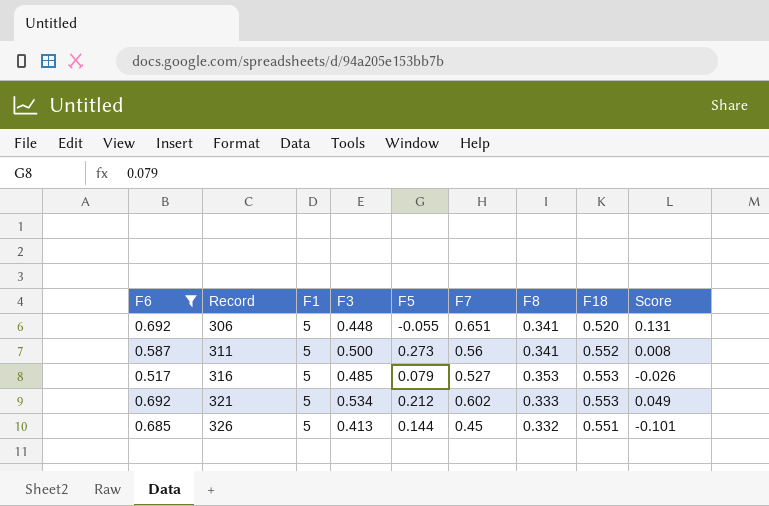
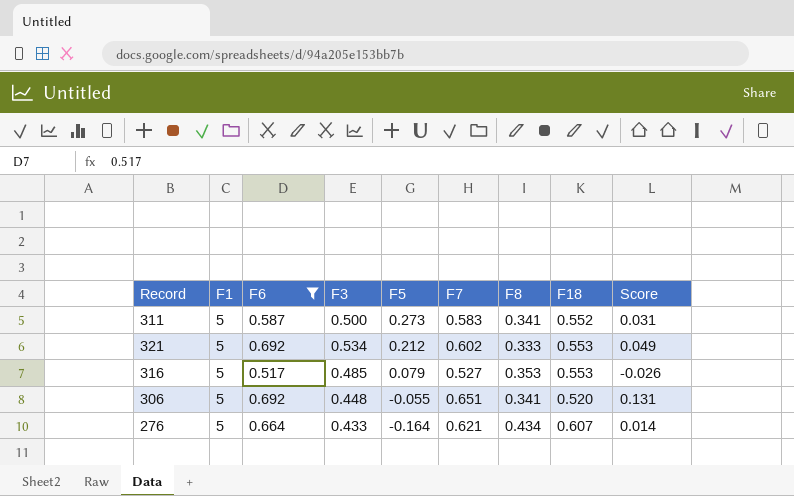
row order: Record ascending -> F5 descending
column F6 | position: 1 -> 3
row 326: 0.685 | 5 | 0.413 | 0.144 | 0.45 | 0.332 | 0.551 | -0.101 -> none
311 | F7: 0.56 -> 0.583
311 | Score: 0.008 -> 0.031
row 276: none -> 5 | 0.664 | 0.433 | -0.164 | 0.621 | 0.434 | 0.607 | 0.014

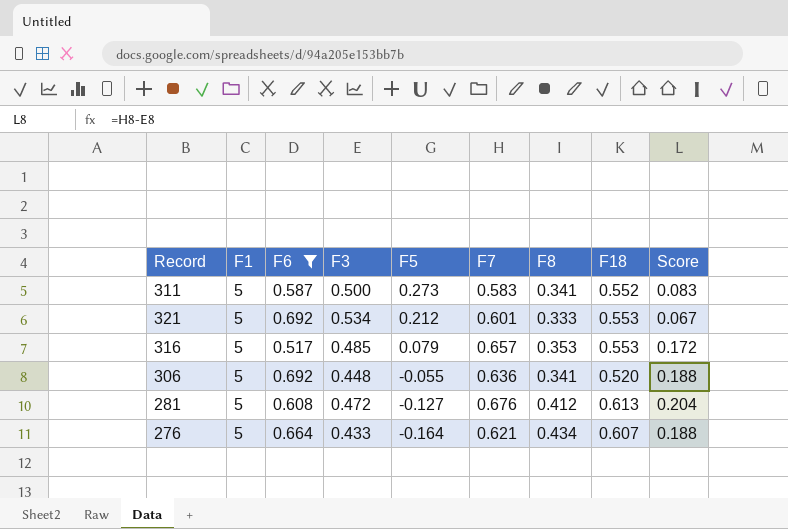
column Score | formula: [F7] - [F18] -> [F7] - [F3]
321 | F7: 0.602 -> 0.601
316 | F7: 0.527 -> 0.657
306 | F7: 0.651 -> 0.636
row 281: none -> 5 | 0.608 | 0.472 | -0.127 | 0.676 | 0.412 | 0.613 | 0.204

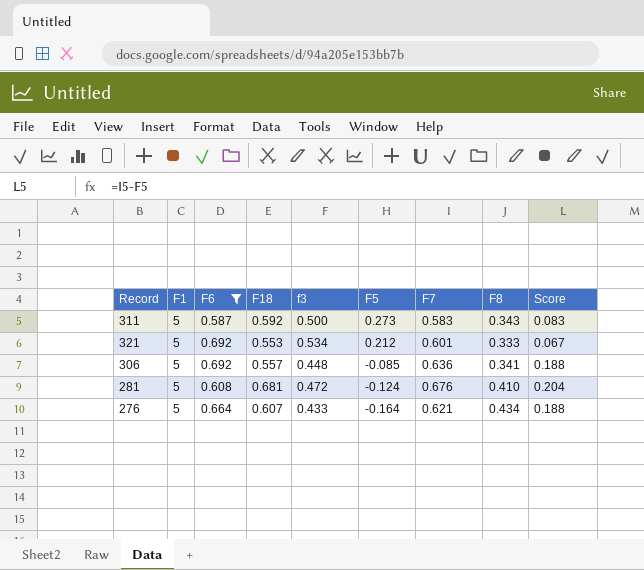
column F18 | position: 8 -> 4
column name: F3 -> f3
row 316: 5 | 0.517 | 0.485 | 0.079 | 0.657 | 0.353 | 0.553 | 0.172 -> none
311 | F18: 0.552 -> 0.592
311 | F8: 0.341 -> 0.343
306 | F18: 0.520 -> 0.557
306 | F5: -0.055 -> -0.085
281 | F18: 0.613 -> 0.681
281 | F5: -0.127 -> -0.124
281 | F8: 0.412 -> 0.410

